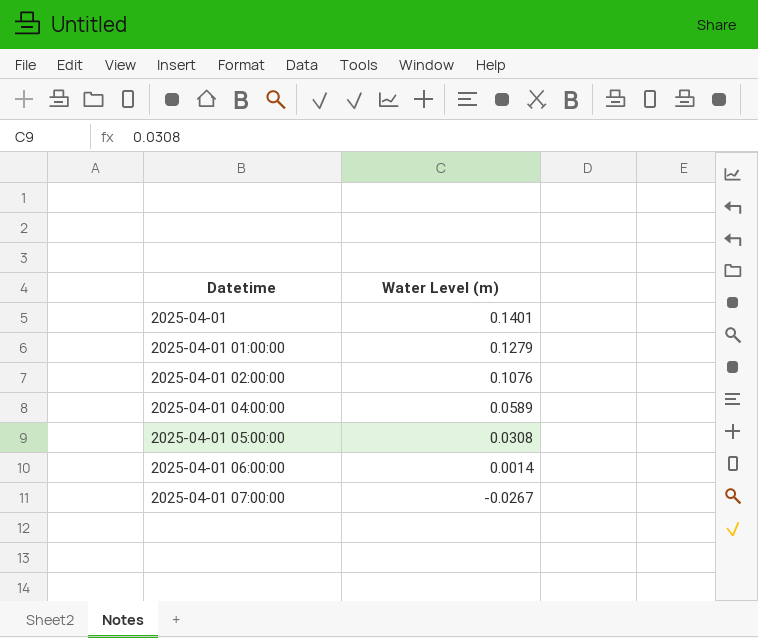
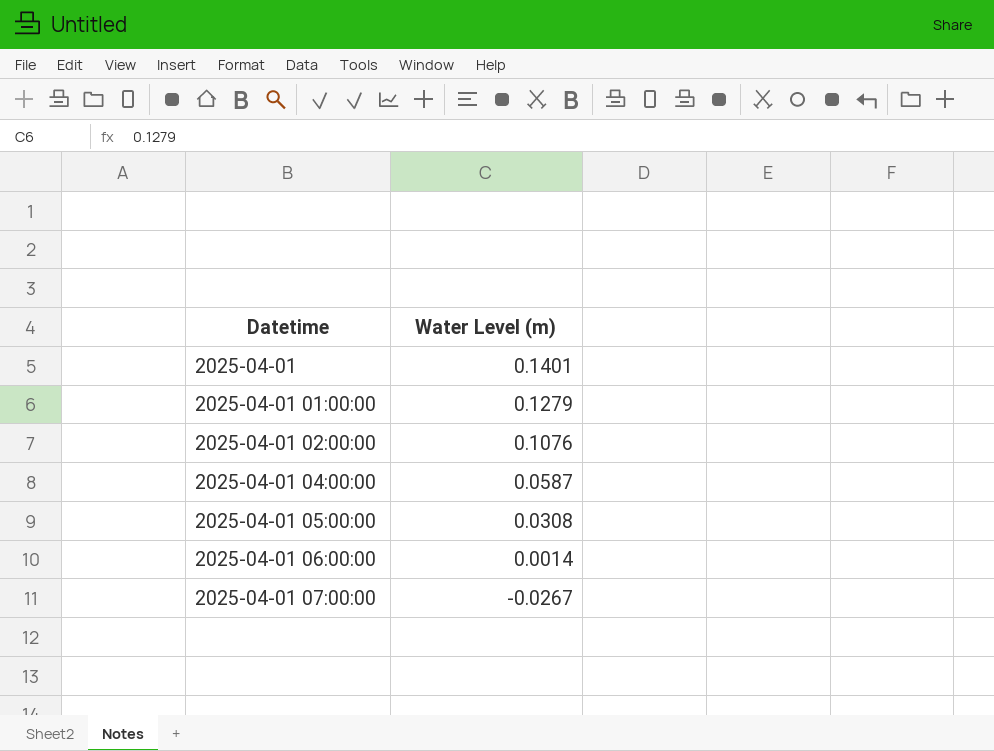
2025-04-01 04:00:00 | Water Level (m): 0.0589 -> 0.0587

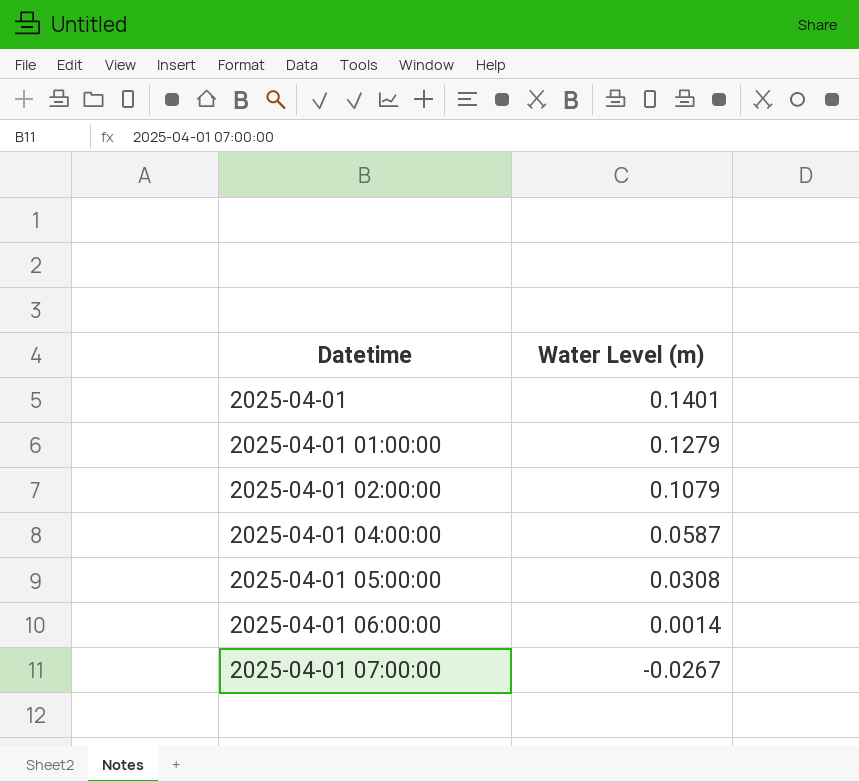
2025-04-01 02:00:00 | Water Level (m): 0.1076 -> 0.1079

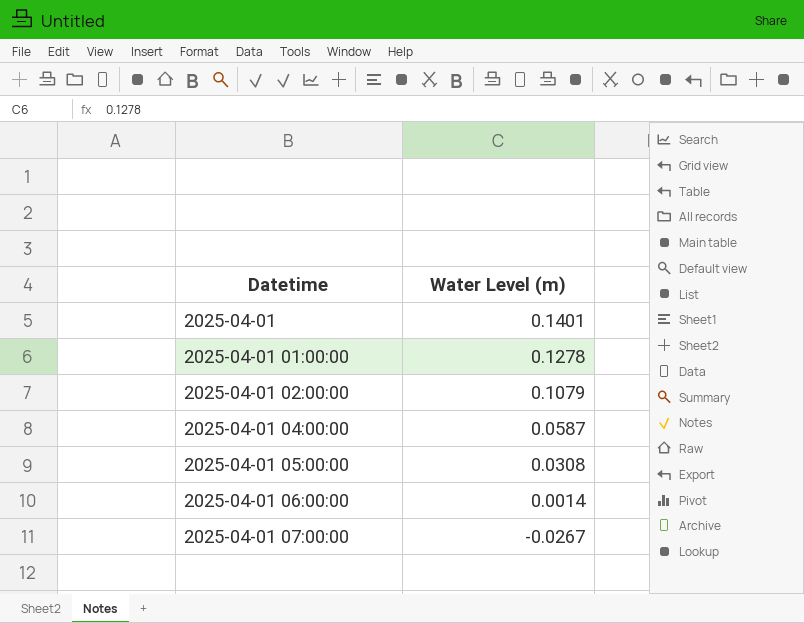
2025-04-01 01:00:00 | Water Level (m): 0.1279 -> 0.1278

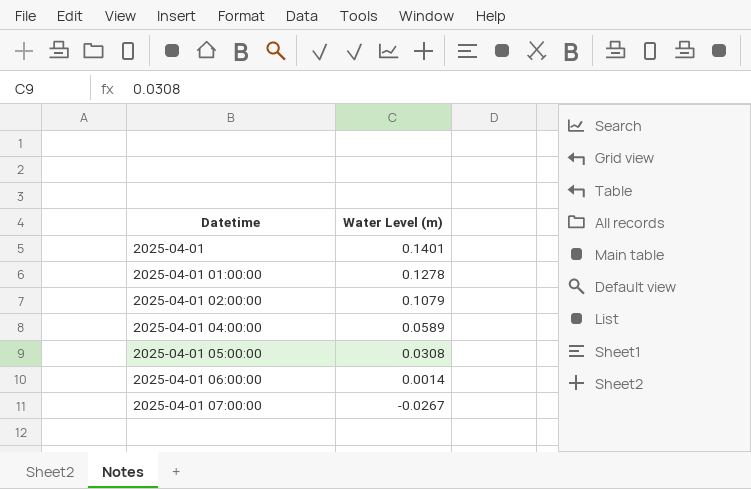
2025-04-01 04:00:00 | Water Level (m): 0.0587 -> 0.0589

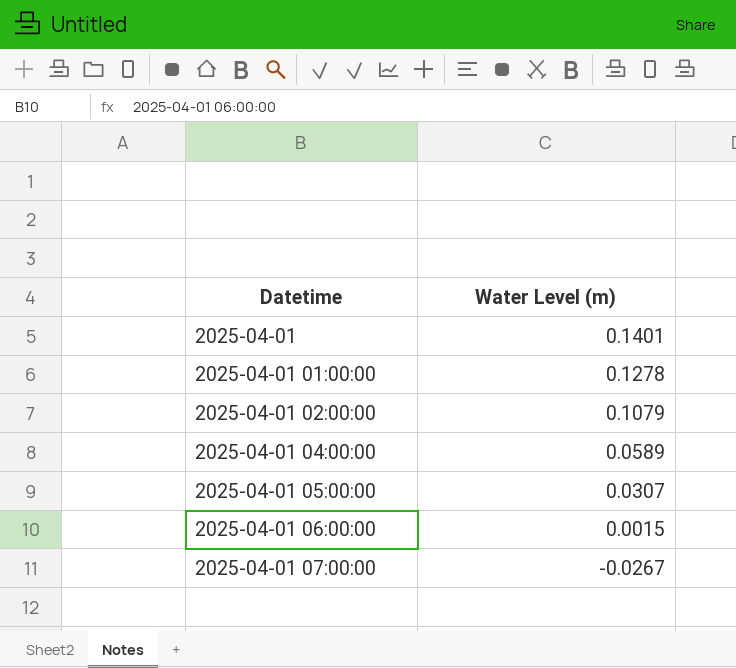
2025-04-01 05:00:00 | Water Level (m): 0.0308 -> 0.0307
2025-04-01 06:00:00 | Water Level (m): 0.0014 -> 0.0015

